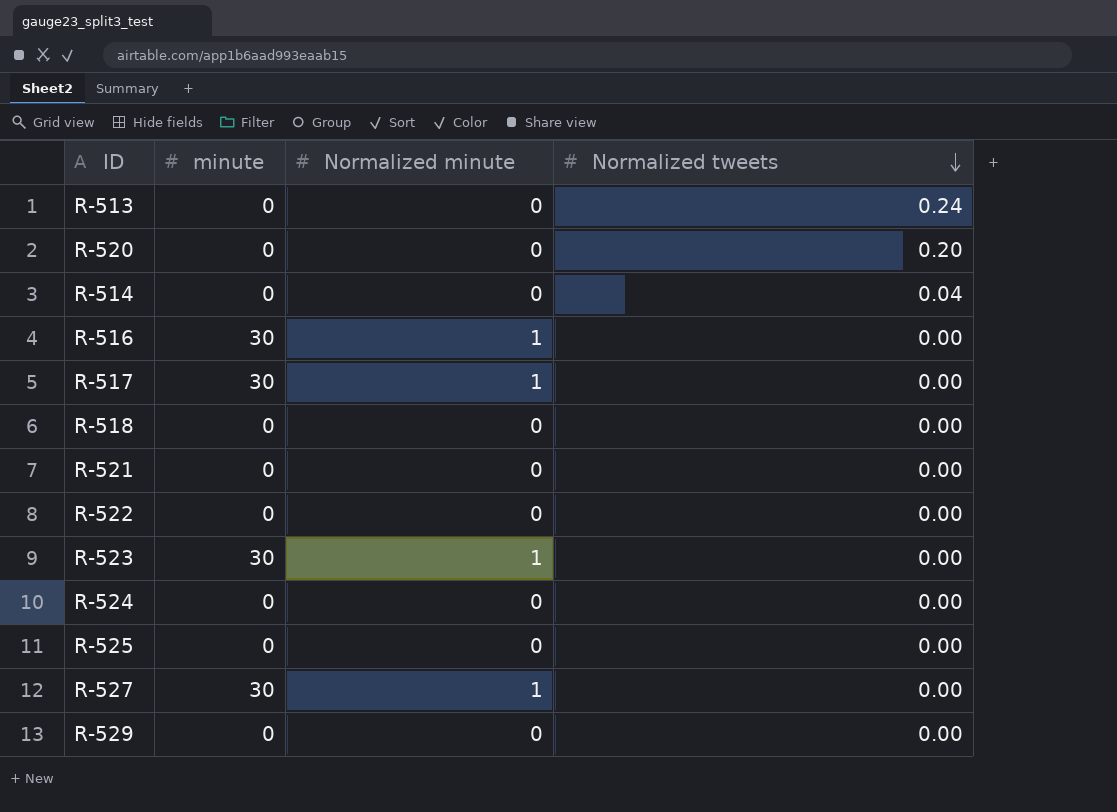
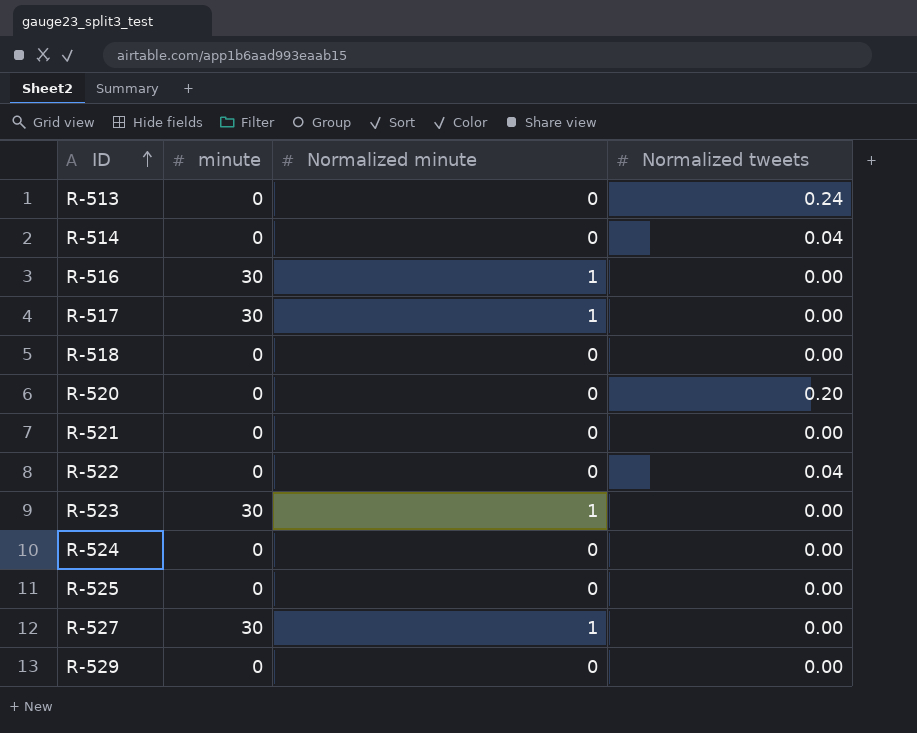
row order: Normalized tweets descending -> ID ascending
R-522 | Normalized tweets: 0.00 -> 0.04

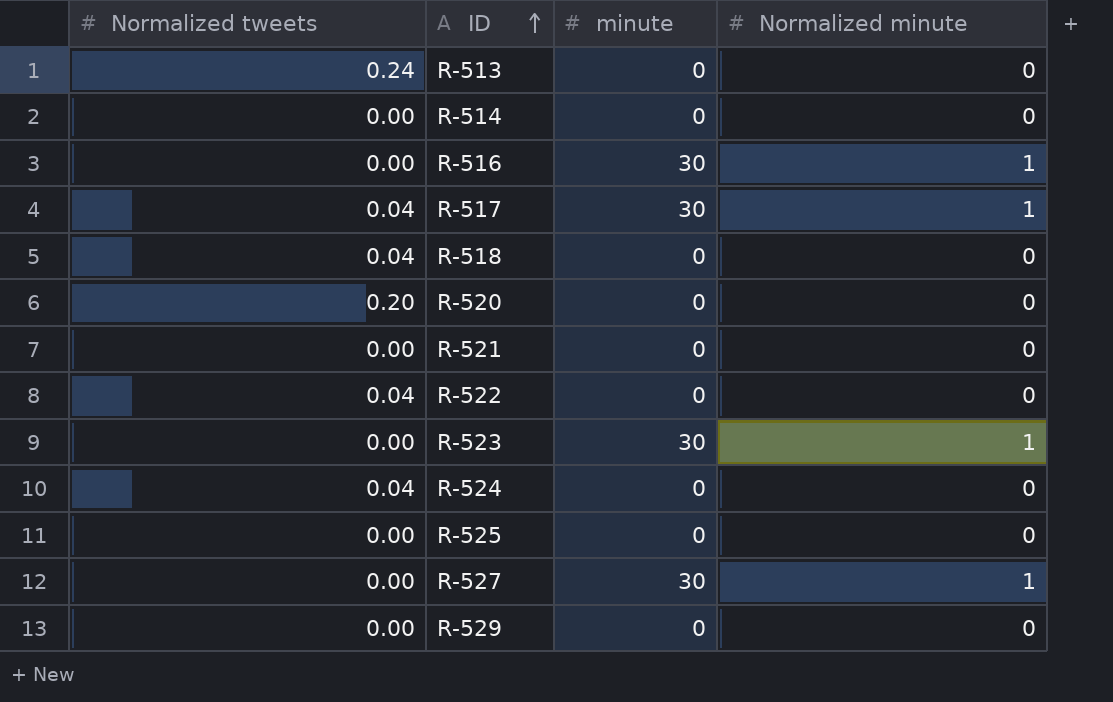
column Normalized tweets | position: 4 -> 1
R-514 | Normalized tweets: 0.04 -> 0.00
R-517 | Normalized tweets: 0.00 -> 0.04
R-518 | Normalized tweets: 0.00 -> 0.04
R-524 | Normalized tweets: 0.00 -> 0.04

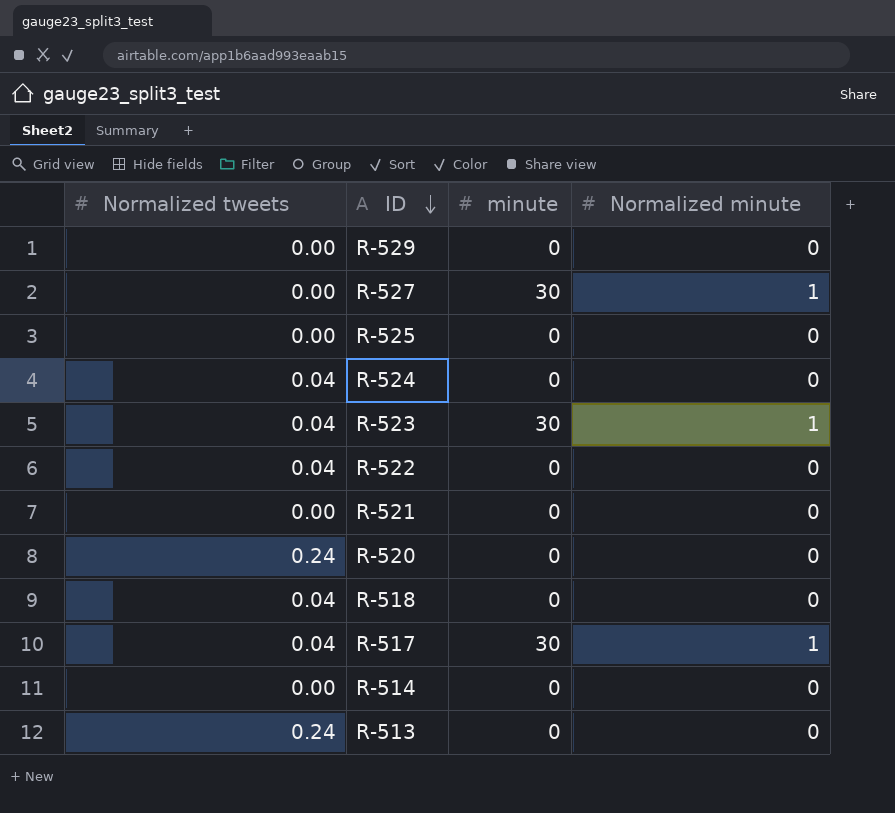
row order: ID ascending -> ID descending
row R-516: 0.00 | 30 | 1 -> none
R-523 | Normalized tweets: 0.00 -> 0.04
R-520 | Normalized tweets: 0.20 -> 0.24

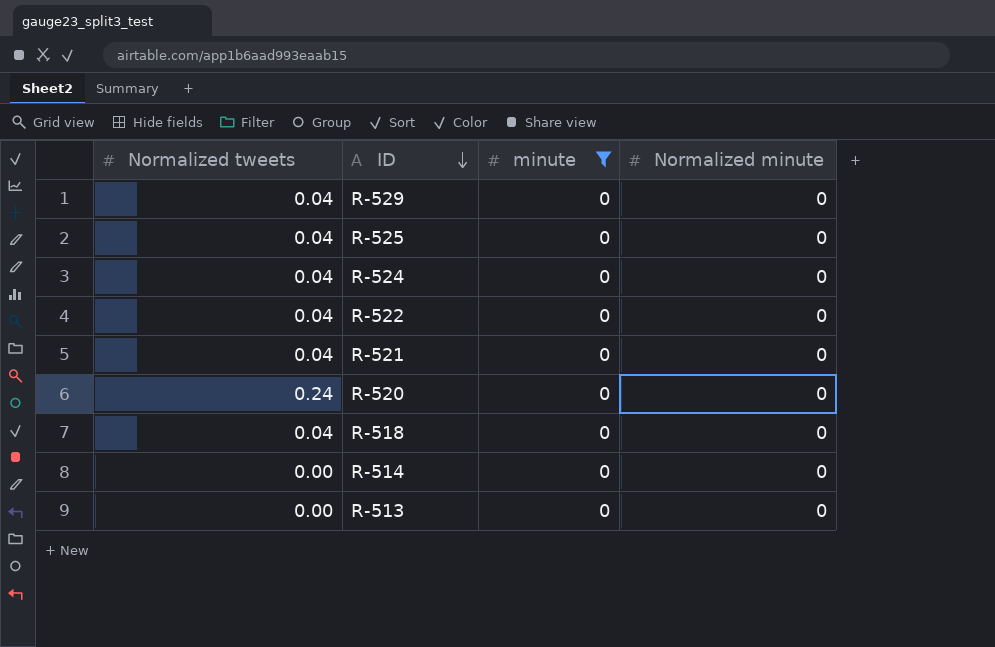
filter: none -> minute = 0
R-529 | Normalized tweets: 0.00 -> 0.04
R-525 | Normalized tweets: 0.00 -> 0.04
R-521 | Normalized tweets: 0.00 -> 0.04
R-513 | Normalized tweets: 0.24 -> 0.00

